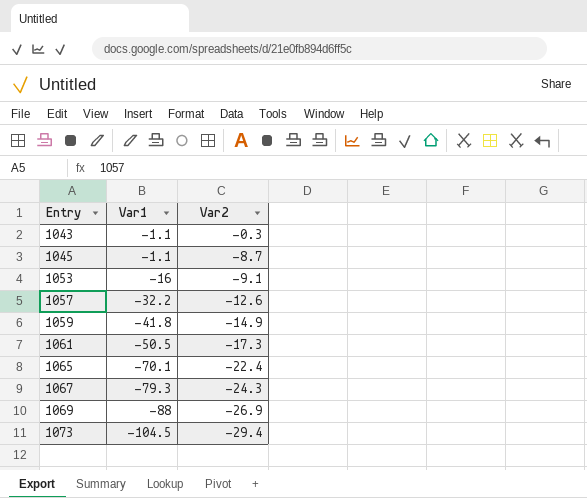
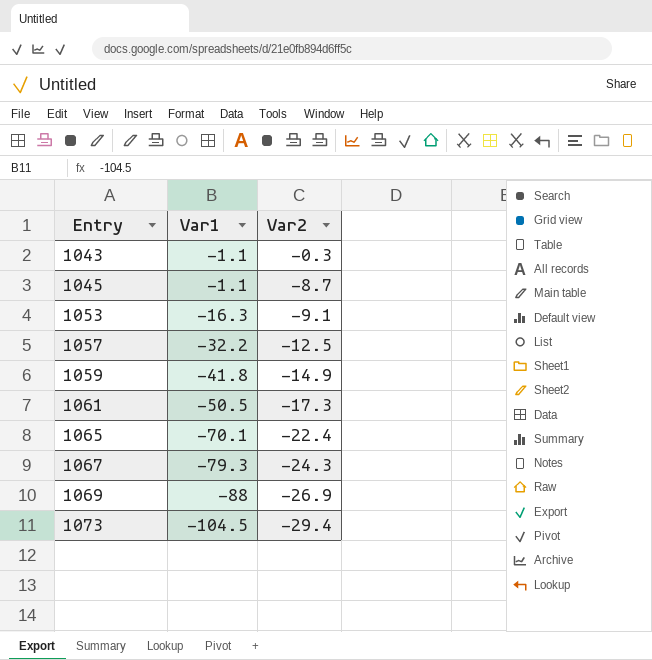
1053 | Var1: -16 -> -16.3
1057 | Var2: -12.6 -> -12.5

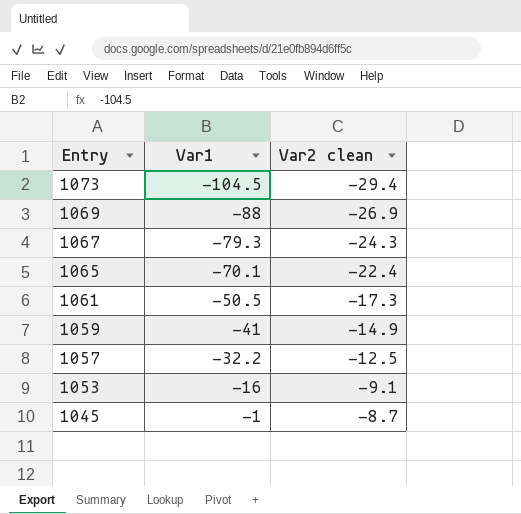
row order: Entry ascending -> Entry descending
column name: Var2 -> Var2 clean
row 1043: -1.1 | -0.3 -> none
1059 | Var1: -41.8 -> -41
1053 | Var1: -16.3 -> -16
1045 | Var1: -1.1 -> -1

